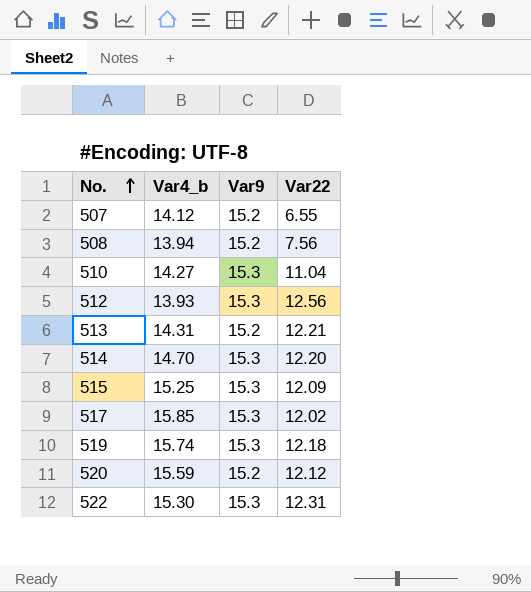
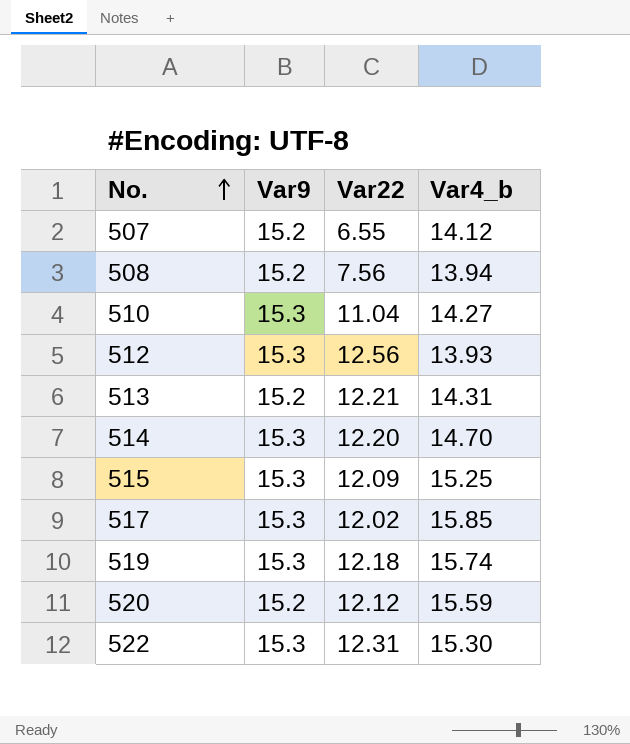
column Var4_b | position: 2 -> 4

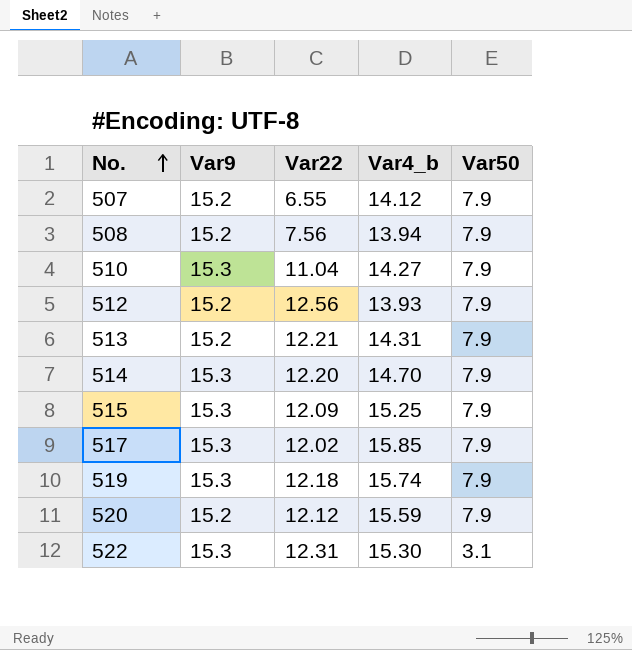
column Var50 | position: none -> 5
512 | Var9: 15.3 -> 15.2

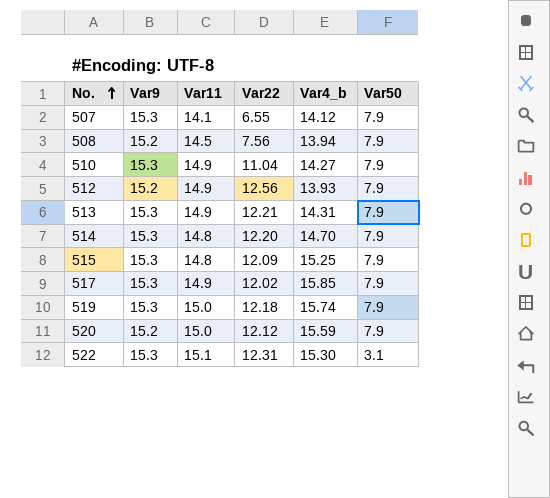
column Var11 | position: none -> 3
507 | Var9: 15.2 -> 15.3
513 | Var9: 15.2 -> 15.3

